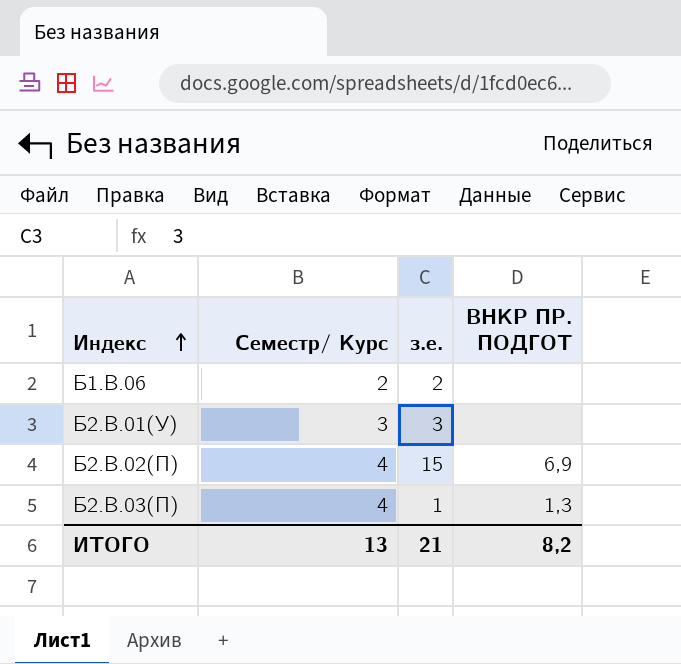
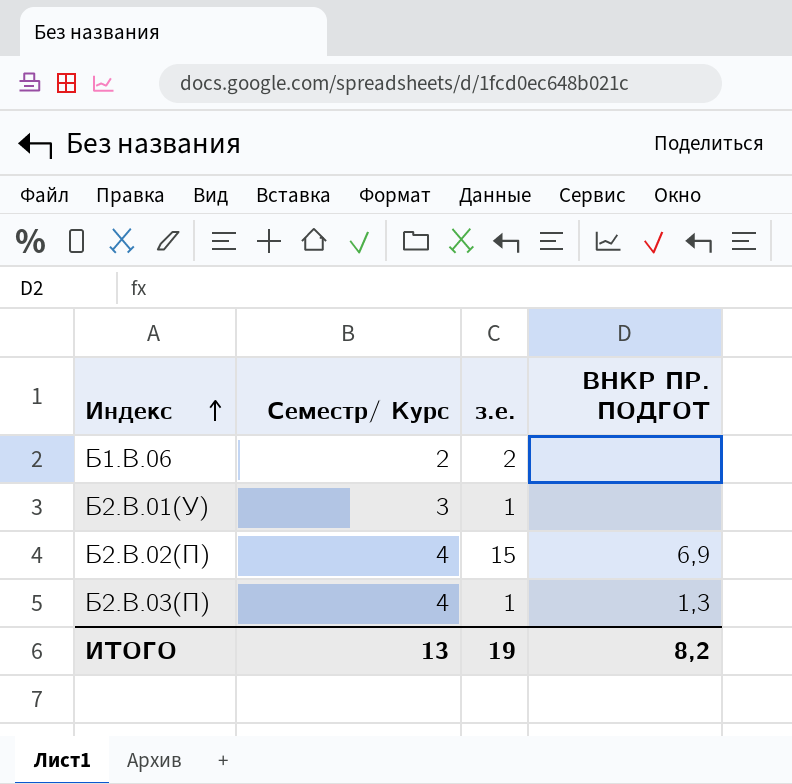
Б2.В.01(У) | з.е.: 3 -> 1
ИТОГО | з.е.: 21 -> 19

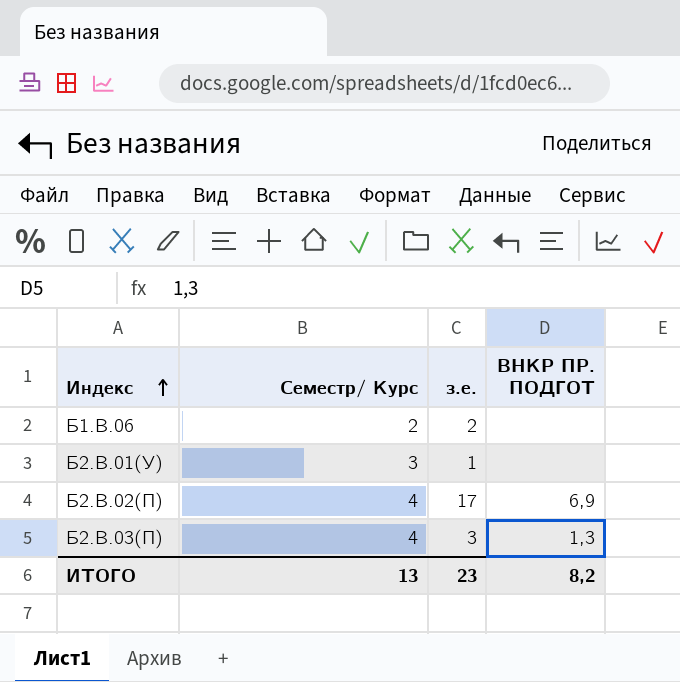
Б2.В.02(П) | з.е.: 15 -> 17
Б2.В.03(П) | з.е.: 1 -> 3
ИТОГО | з.е.: 19 -> 23

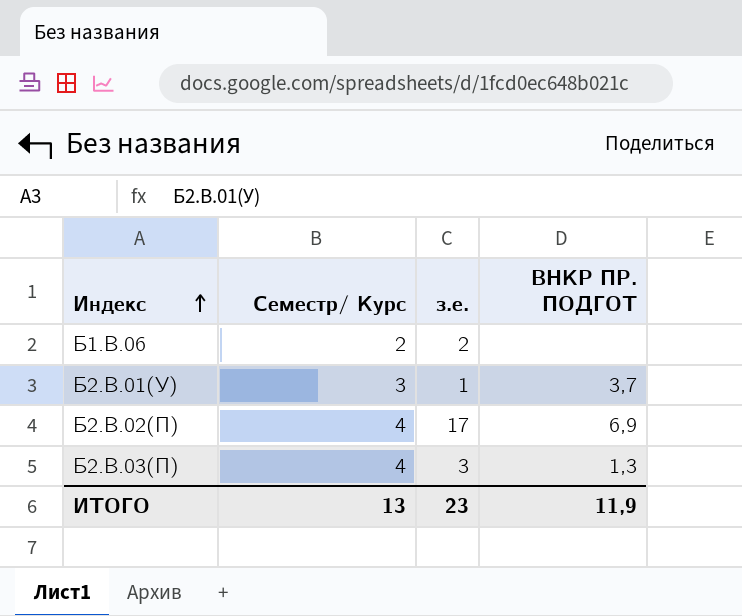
Б2.В.01(У) | ВНКР ПР. ПОДГОТ: none -> 3,7
ИТОГО | ВНКР ПР. ПОДГОТ: 8,2 -> 11,9

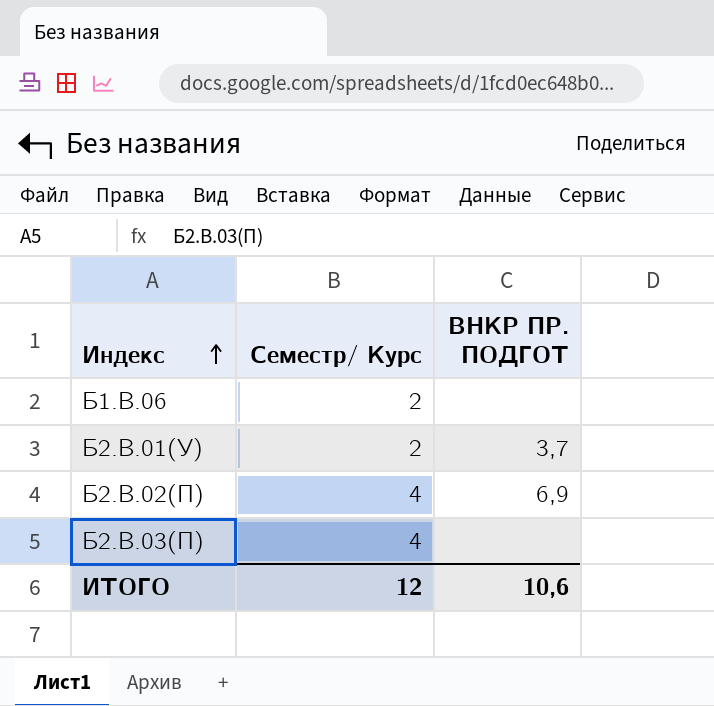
column з.е. | position: 3 -> none
Б2.В.01(У) | Семестр/ Курс: 3 -> 2
Б2.В.03(П) | ВНКР ПР. ПОДГОТ: 1,3 -> none
ИТОГО | Семестр/ Курс: 13 -> 12
ИТОГО | ВНКР ПР. ПОДГОТ: 11,9 -> 10,6

